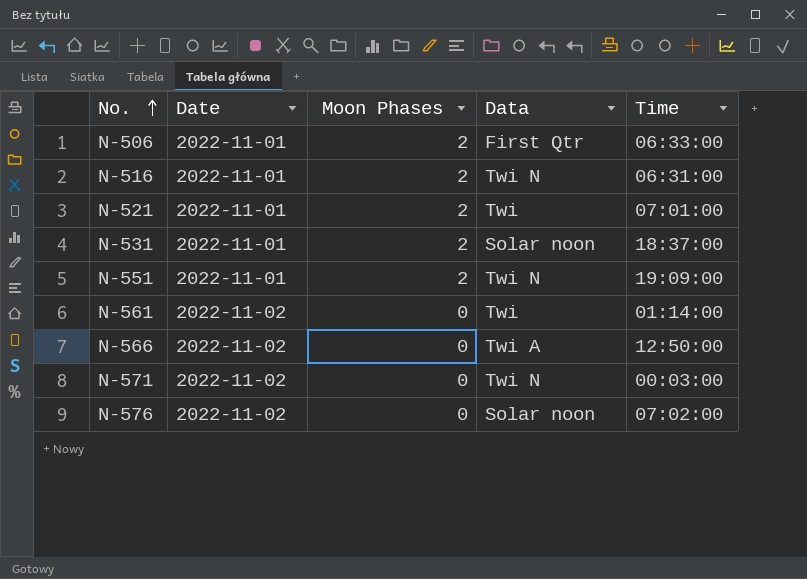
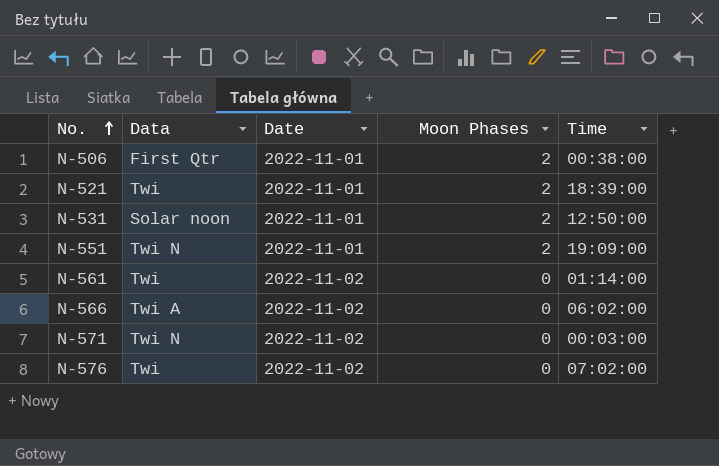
column Data | position: 4 -> 2
row N-516: 2022-11-01 | 2 | Twi N | 06:31:00 -> none
N-506 | Time: 06:33:00 -> 00:38:00
N-521 | Time: 07:01:00 -> 18:39:00
N-531 | Time: 18:37:00 -> 12:50:00
N-566 | Time: 12:50:00 -> 06:02:00
N-576 | Data: Solar noon -> Twi

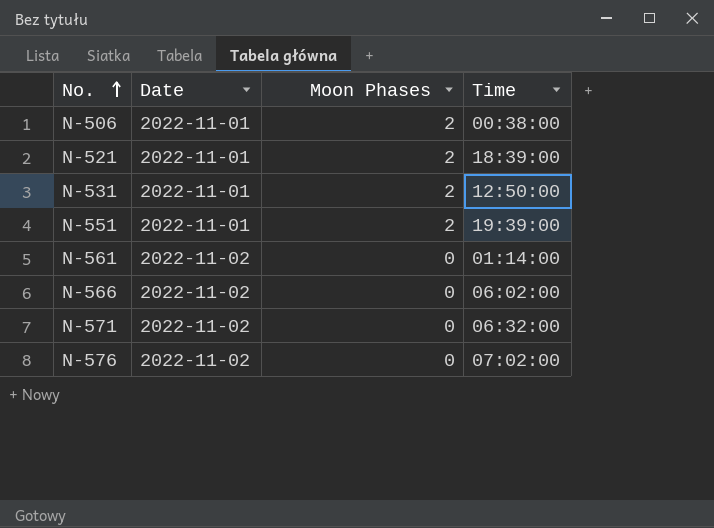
column Data | position: 2 -> none
N-551 | Time: 19:09:00 -> 19:39:00
N-571 | Time: 00:03:00 -> 06:32:00

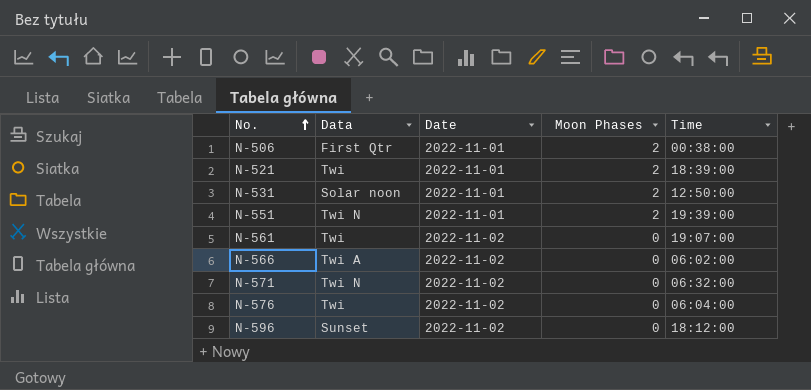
column Data | position: none -> 2
N-561 | Time: 01:14:00 -> 19:07:00
N-576 | Time: 07:02:00 -> 06:04:00
row N-596: none -> Sunset | 2022-11-02 | 0 | 18:12:00

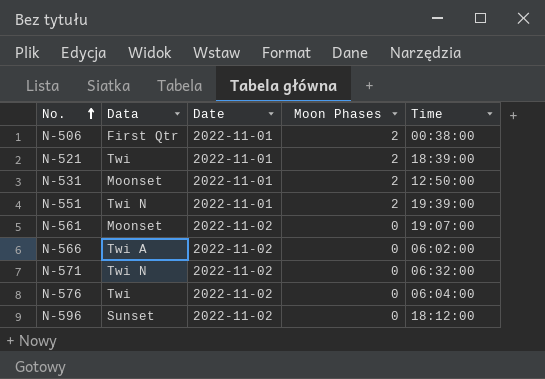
N-531 | Data: Solar noon -> Moonset
N-561 | Data: Twi -> Moonset

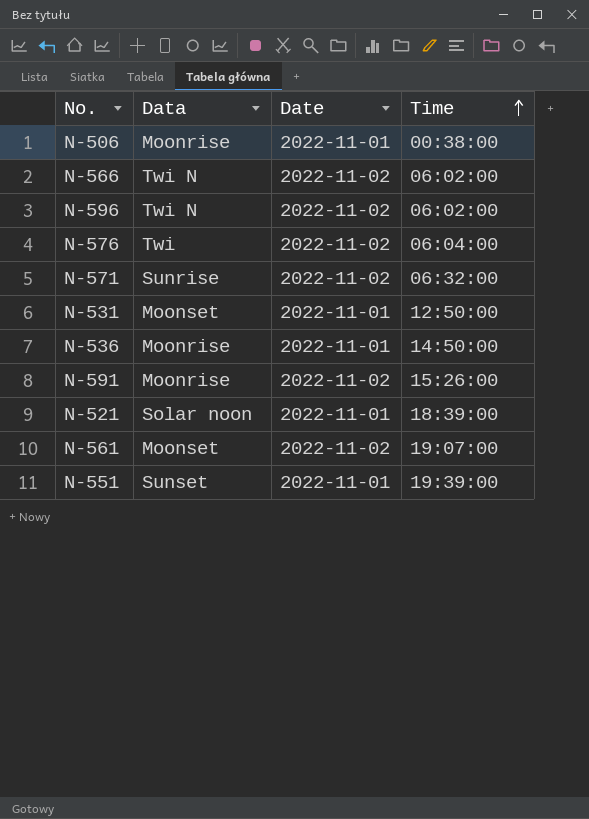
row order: No. ascending -> Time ascending
column Moon Phases | position: 4 -> none
N-506 | Data: First Qtr -> Moonrise
N-566 | Data: Twi A -> Twi N
N-596 | Data: Sunset -> Twi N
N-596 | Time: 18:12:00 -> 06:02:00
N-571 | Data: Twi N -> Sunrise
row N-536: none -> Moonrise | 2022-11-01 | 14:50:00
row N-591: none -> Moonrise | 2022-11-02 | 15:26:00
N-521 | Data: Twi -> Solar noon
N-551 | Data: Twi N -> Sunset

